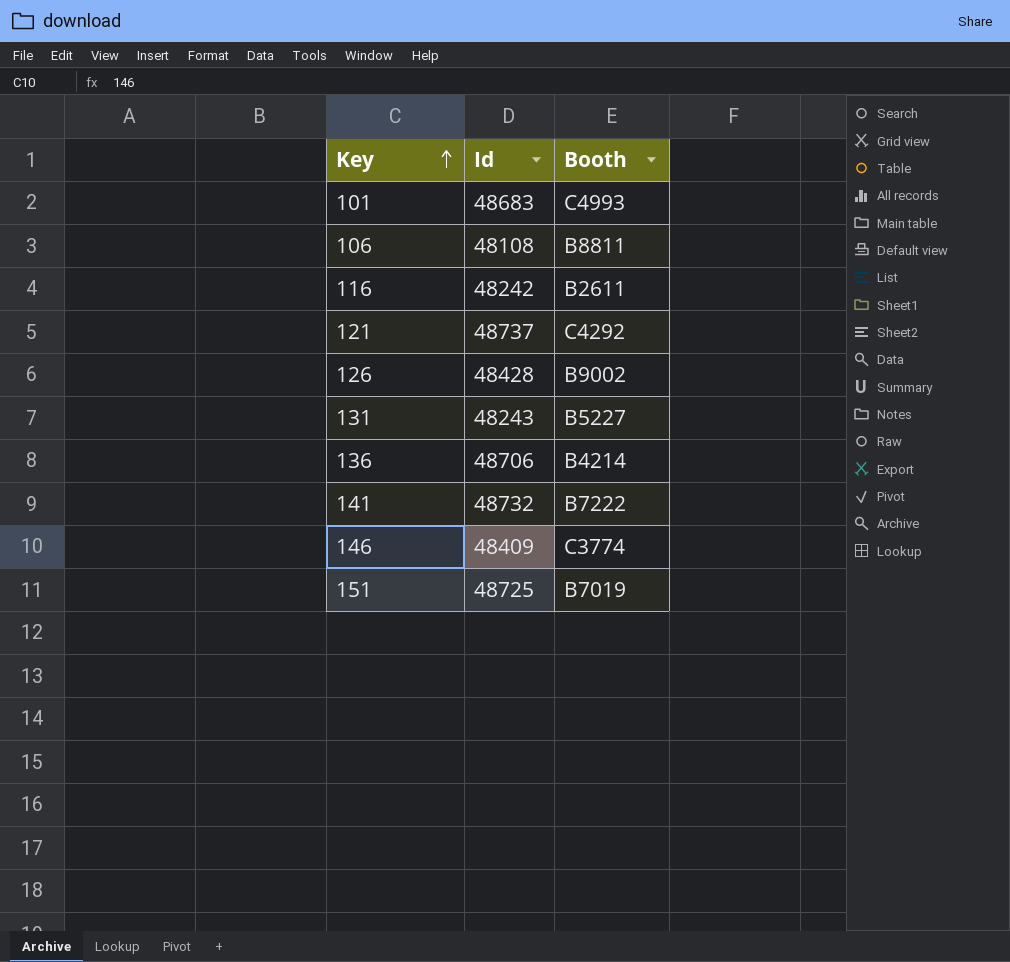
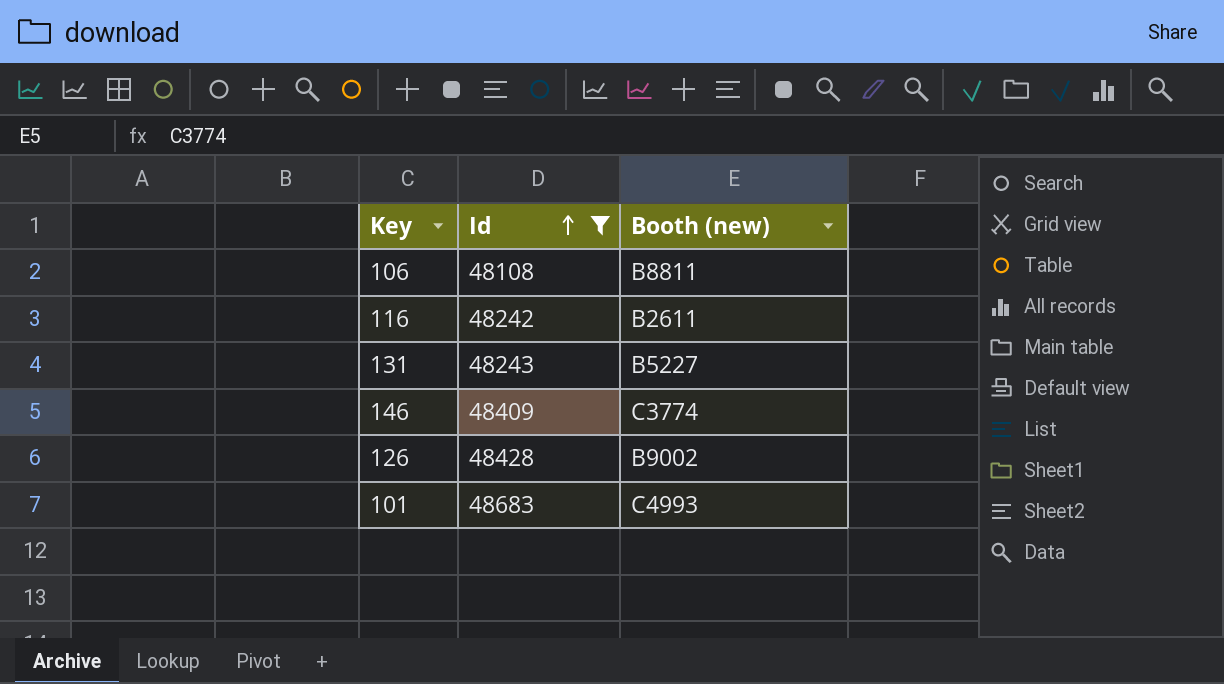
filter: none -> Id <= 48683
row order: Key ascending -> Id ascending
column name: Booth -> Booth (new)

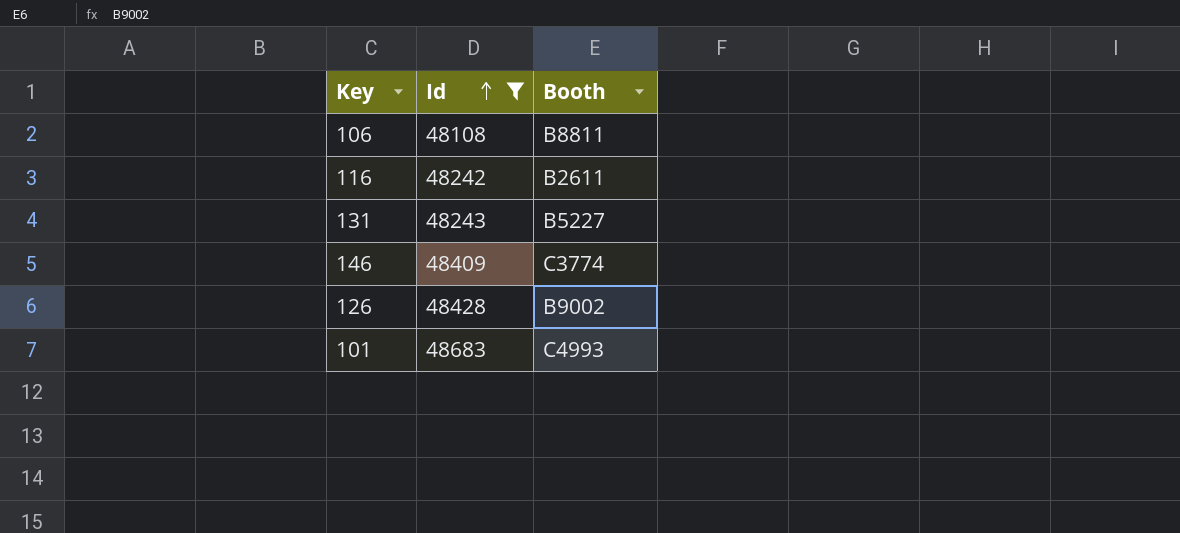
column name: Booth (new) -> Booth

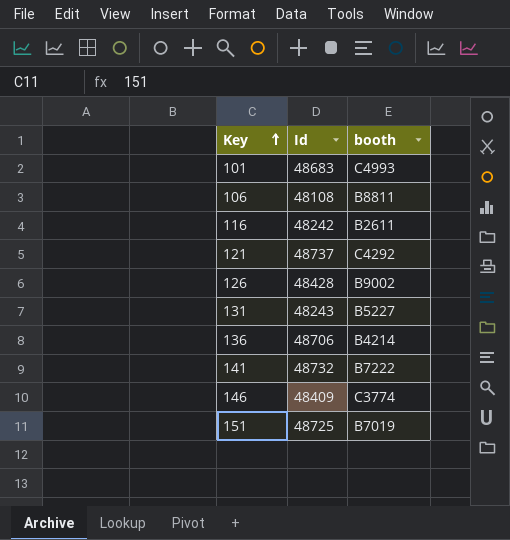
filter: Id <= 48683 -> none
row order: Id ascending -> Key ascending
column name: Booth -> booth

